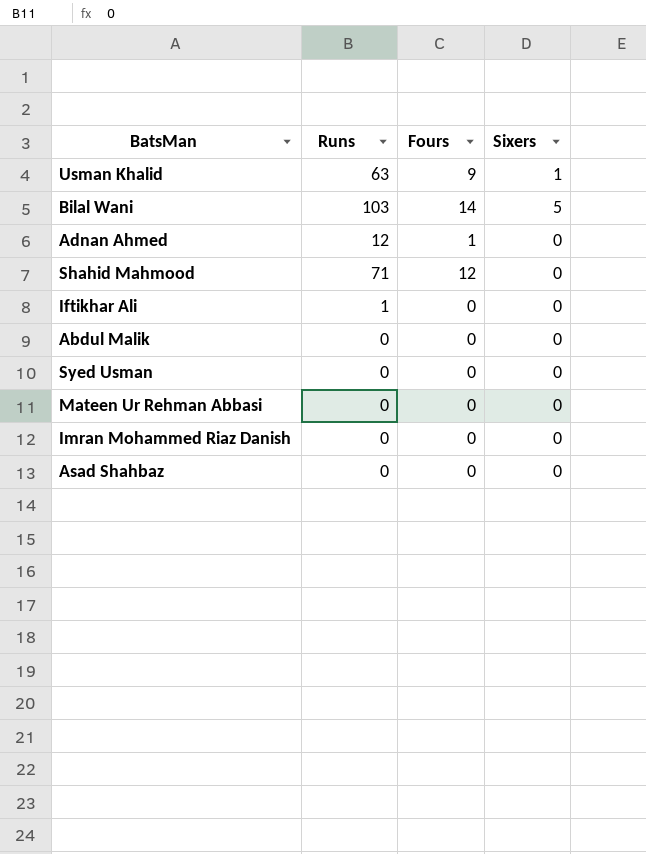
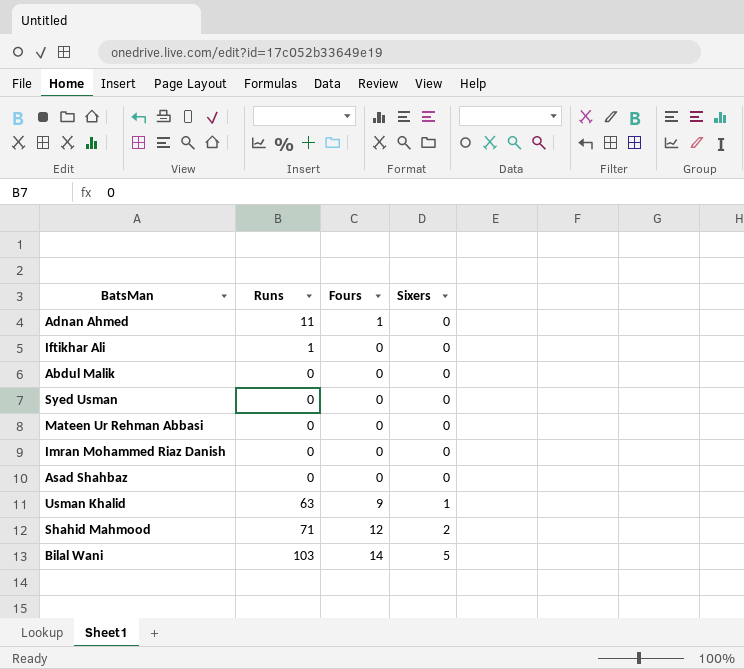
row order: none -> Sixers ascending
Adnan Ahmed | Runs: 12 -> 11
Shahid Mahmood | Sixers: 0 -> 2

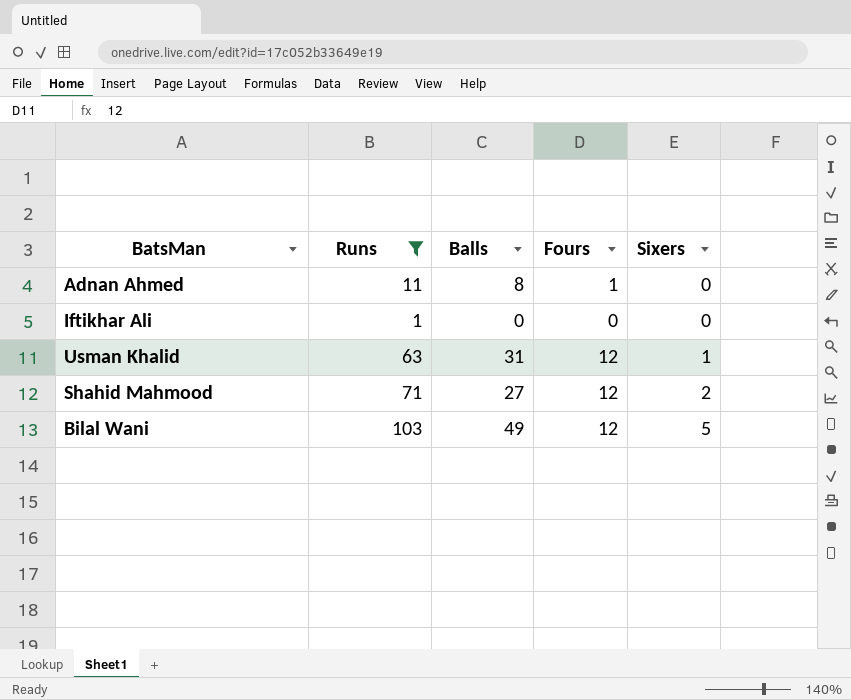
filter: none -> Runs != 0
column Balls | position: none -> 3
Usman Khalid | Fours: 9 -> 12
Bilal Wani | Fours: 14 -> 12

